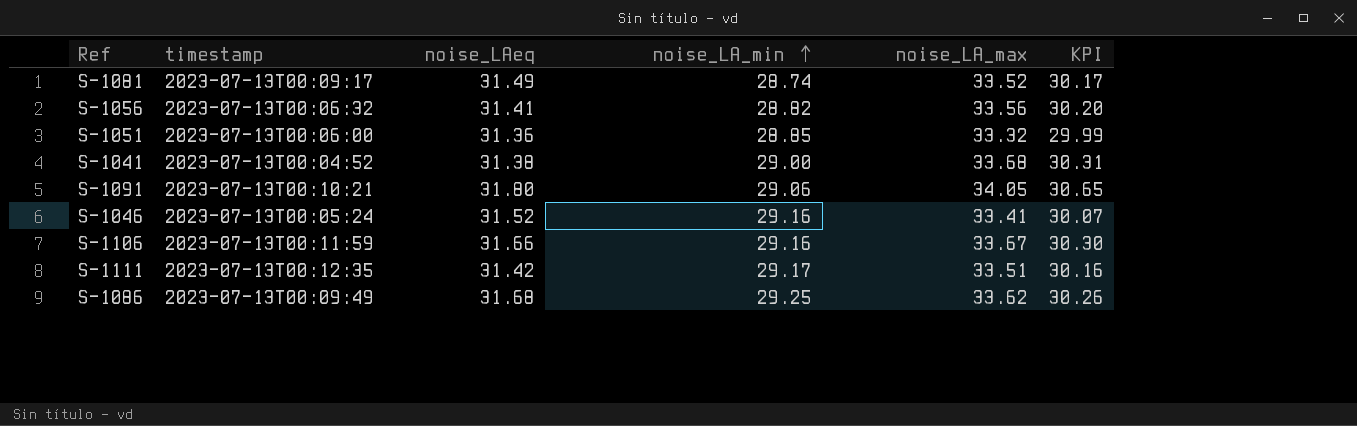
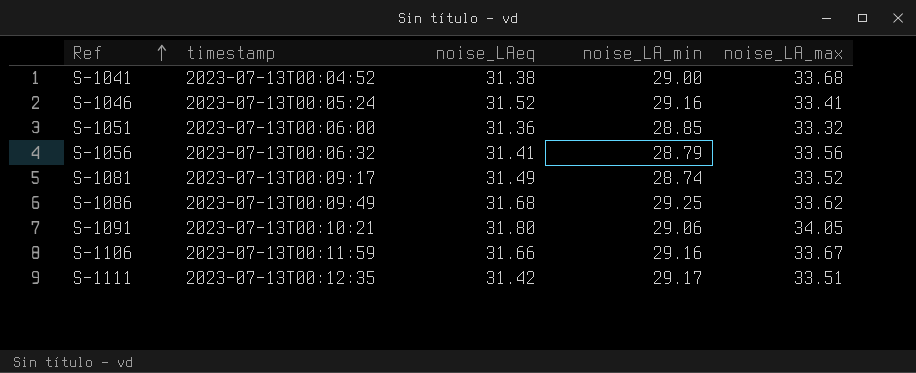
row order: noise_LA_min ascending -> Ref ascending
column KPI | formula: [noise_LA_max] * 0.9 -> none
S-1056 | noise_LA_min: 28.82 -> 28.79

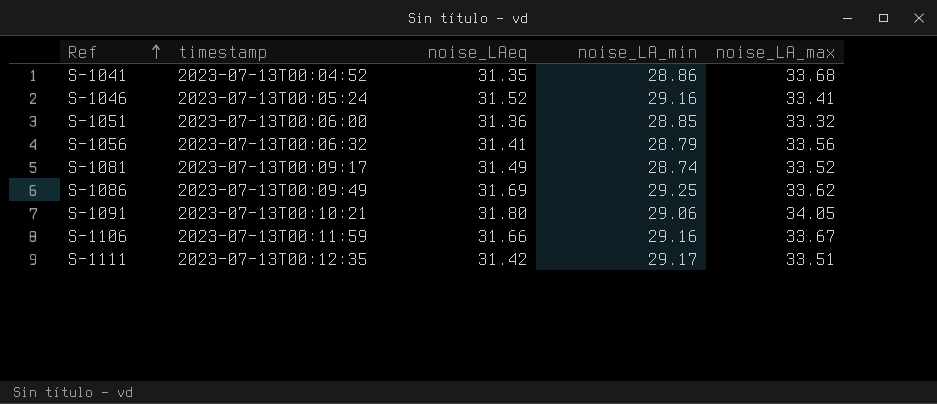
S-1041 | noise_LAeq: 31.38 -> 31.35
S-1041 | noise_LA_min: 29.00 -> 28.86
S-1086 | noise_LAeq: 31.68 -> 31.69

